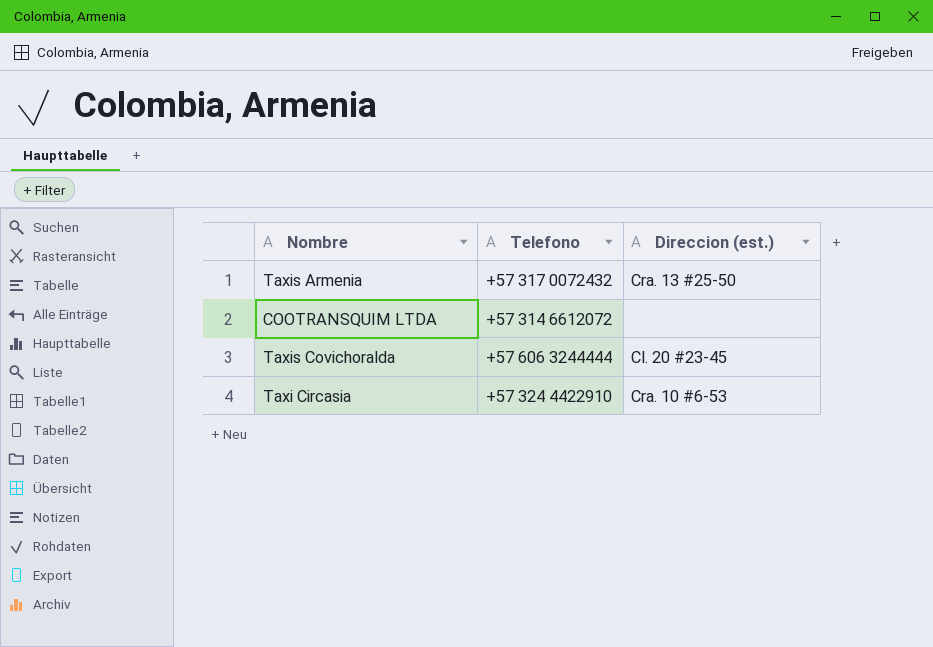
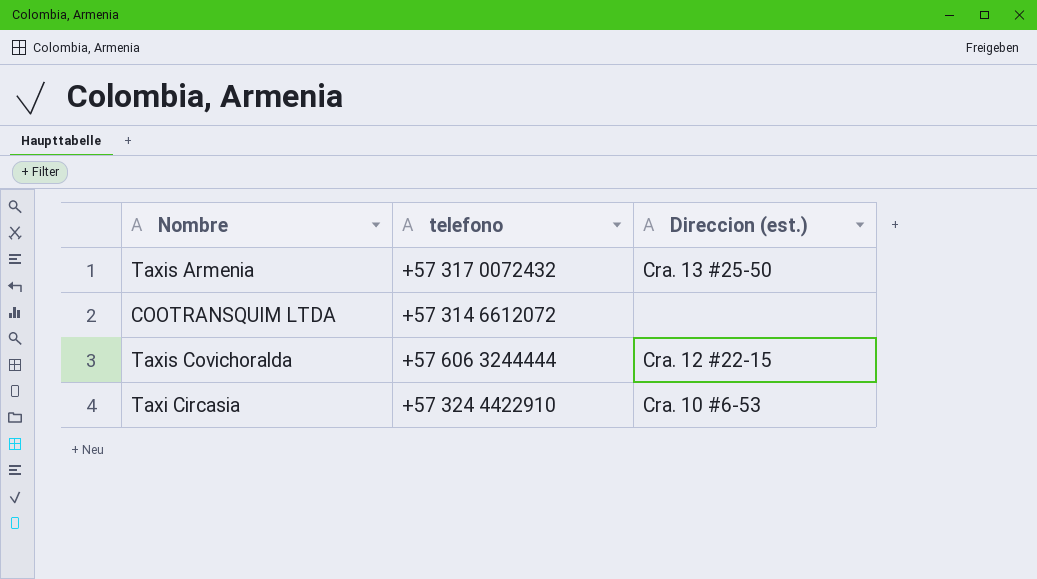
column name: Telefono -> telefono
Taxis Covichoralda | Direccion (est.): Cl. 20 #23-45 -> Cra. 12 #22-15

